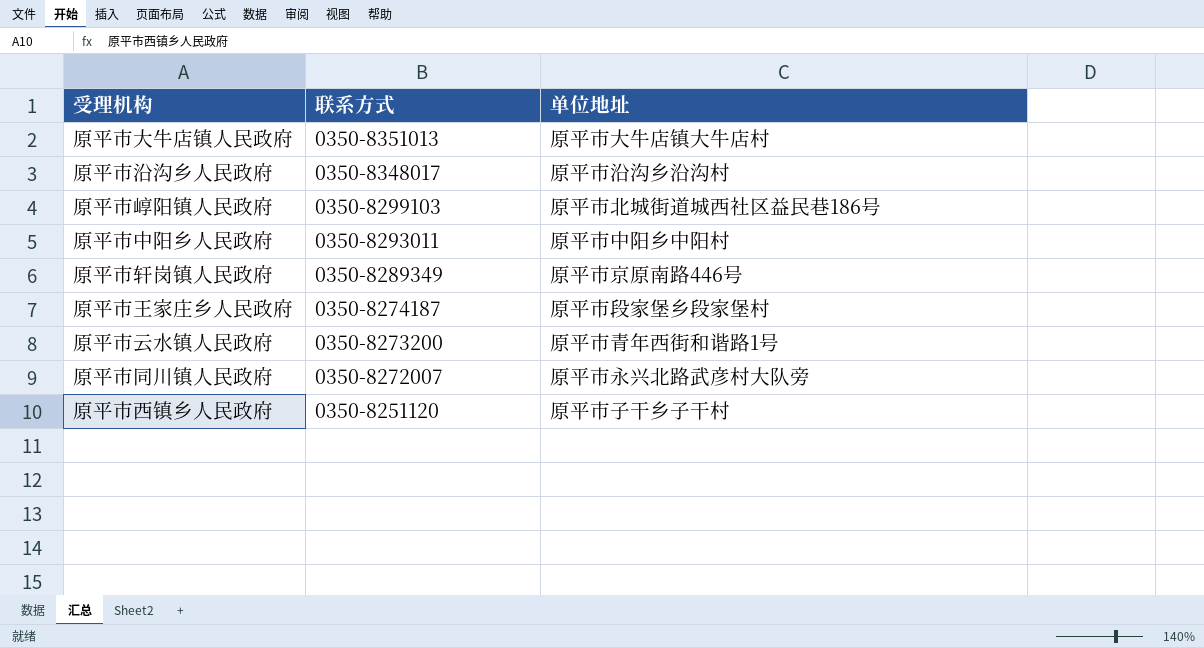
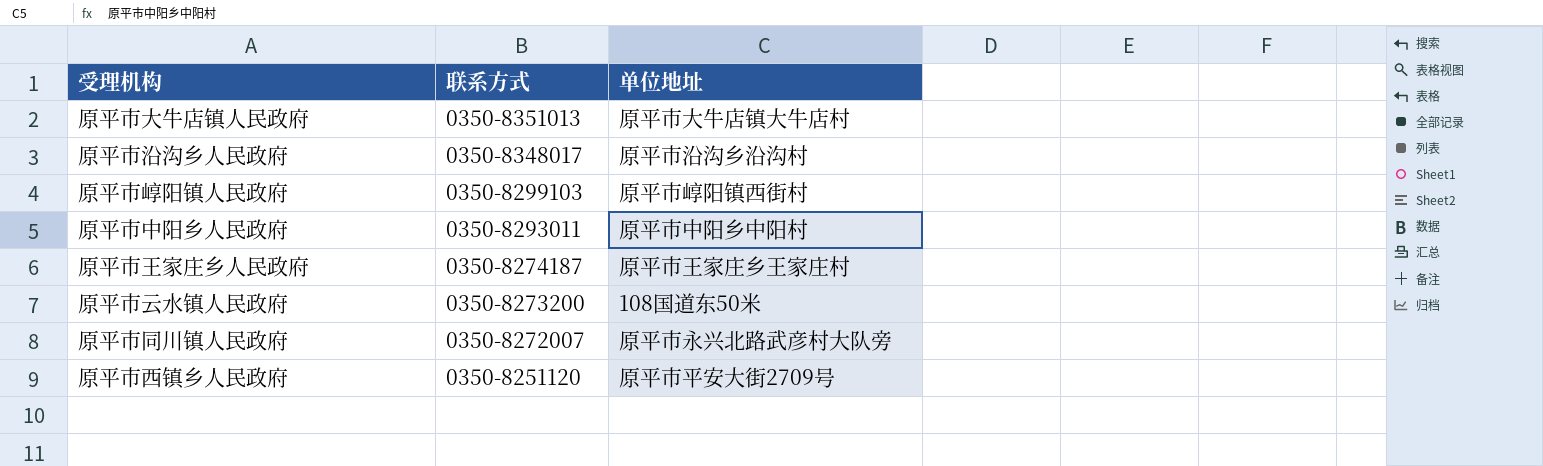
row 原平市轩岗镇人民政府: 0350-8289349 | 原平市京原南路446号 -> none
原平市崞阳镇人民政府 | 单位地址: 原平市北城街道城西社区益民巷186号 -> 原平市崞阳镇西街村
原平市王家庄乡人民政府 | 单位地址: 原平市段家堡乡段家堡村 -> 原平市王家庄乡王家庄村
原平市云水镇人民政府 | 单位地址: 原平市青年西街和谐路1号 -> 108国道东50米
原平市西镇乡人民政府 | 单位地址: 原平市子干乡子干村 -> 原平市平安大街2709号

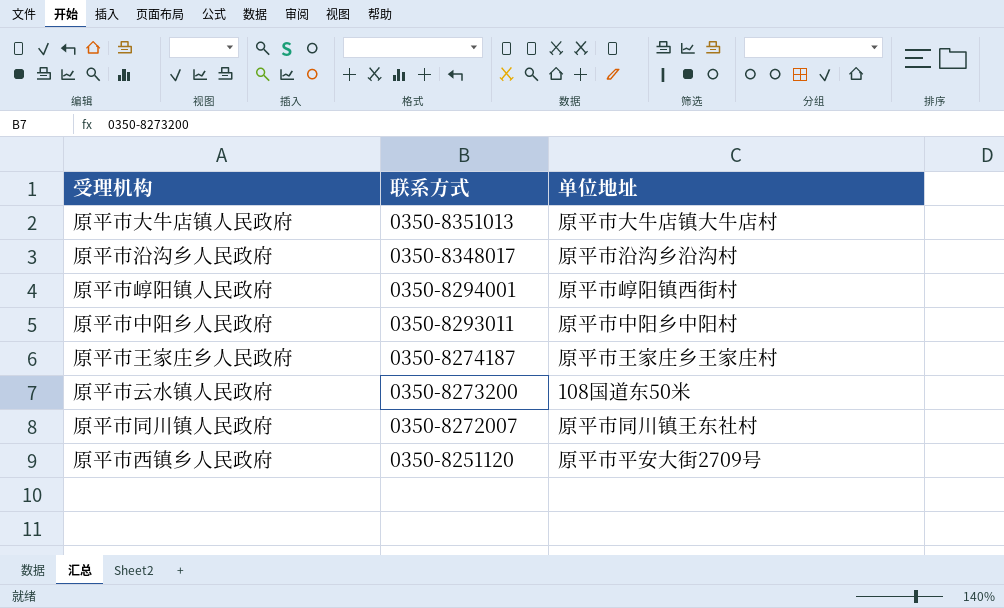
原平市崞阳镇人民政府 | 联系方式: 0350-8299103 -> 0350-8294001
原平市同川镇人民政府 | 单位地址: 原平市永兴北路武彦村大队旁 -> 原平市同川镇王东社村

